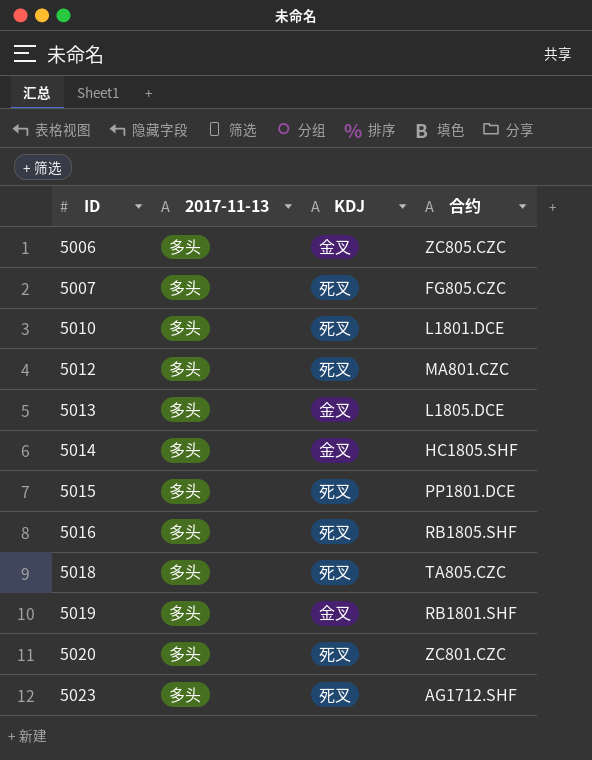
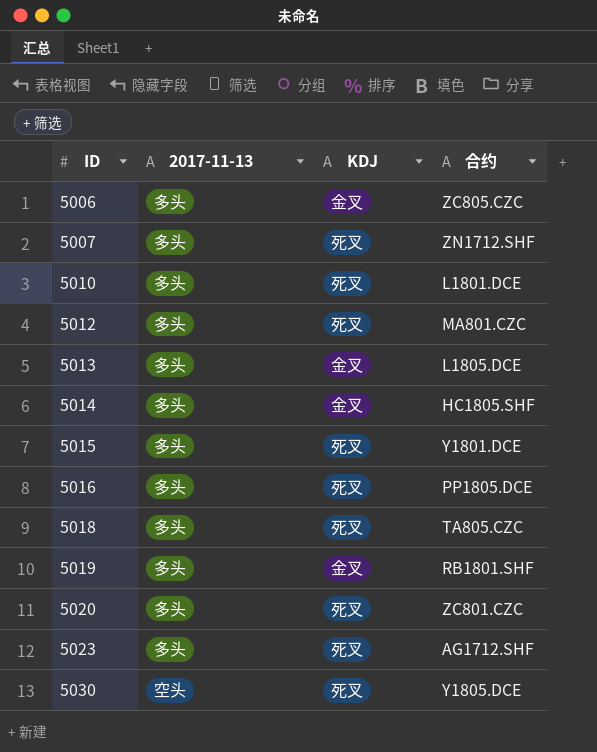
5007 | 合约: FG805.CZC -> ZN1712.SHF
5015 | 合约: PP1801.DCE -> Y1801.DCE
5016 | 合约: RB1805.SHF -> PP1805.DCE
row 5030: none -> 空头 | 死叉 | Y1805.DCE

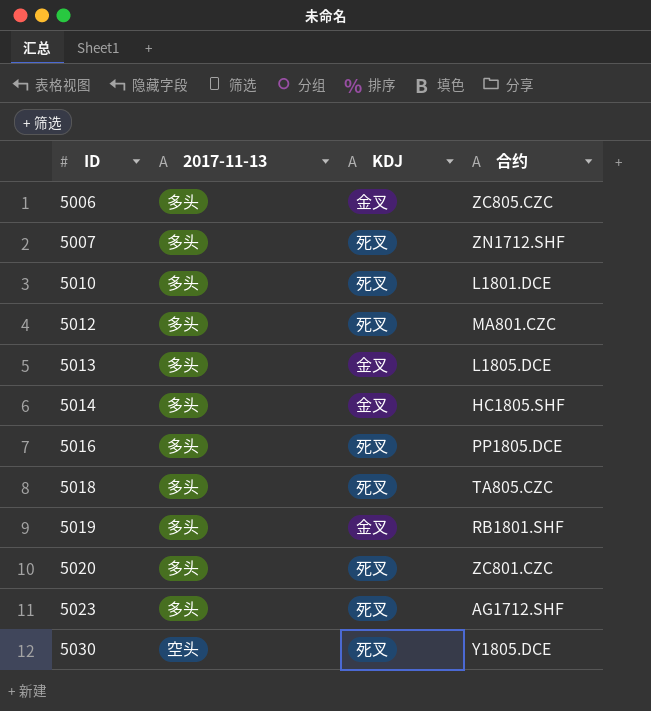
row 5015: 多头 | 死叉 | Y1801.DCE -> none

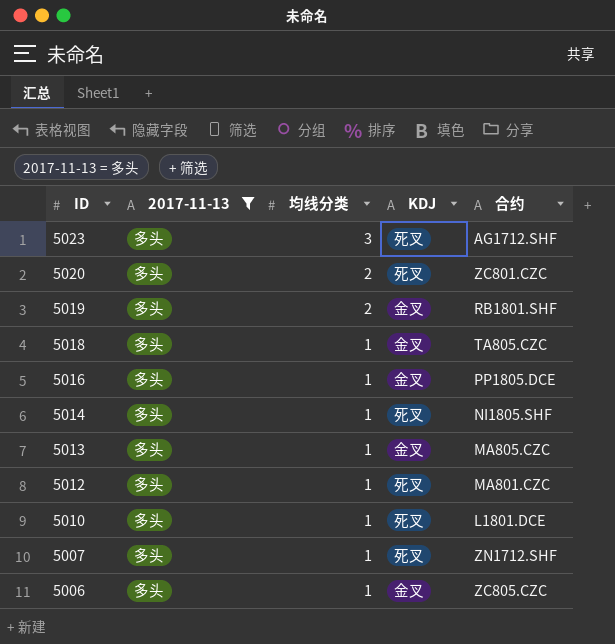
filter: none -> 2017-11-13 = 多头
row order: ID ascending -> ID descending
column 均线分类 | position: none -> 3
5018 | KDJ: 死叉 -> 金叉
5016 | KDJ: 死叉 -> 金叉
5014 | KDJ: 金叉 -> 死叉
5014 | 合约: HC1805.SHF -> NI1805.SHF
5013 | 合约: L1805.DCE -> MA805.CZC

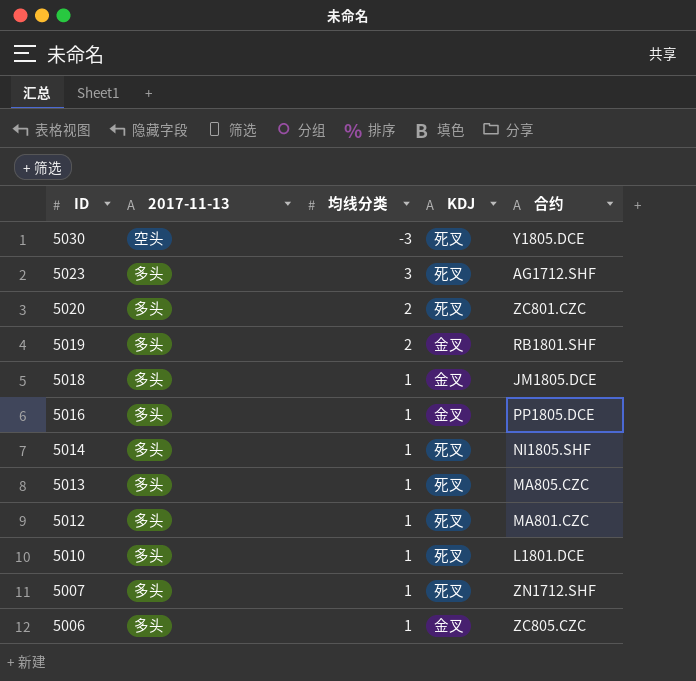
filter: 2017-11-13 = 多头 -> none
5018 | 合约: TA805.CZC -> JM1805.DCE
5013 | KDJ: 金叉 -> 死叉

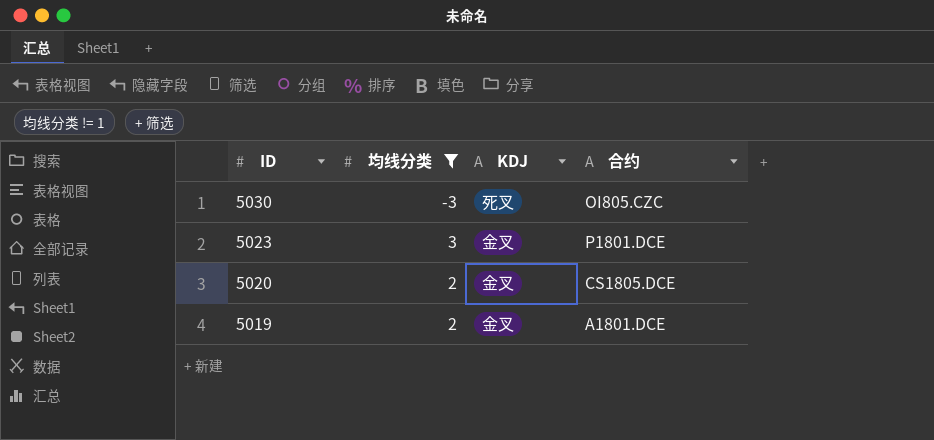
filter: none -> 均线分类 != 1
column 2017-11-13 | position: 2 -> none
5030 | 合约: Y1805.DCE -> OI805.CZC
5023 | KDJ: 死叉 -> 金叉
5023 | 合约: AG1712.SHF -> P1801.DCE
5020 | KDJ: 死叉 -> 金叉
5020 | 合约: ZC801.CZC -> CS1805.DCE
5019 | 合约: RB1801.SHF -> A1801.DCE

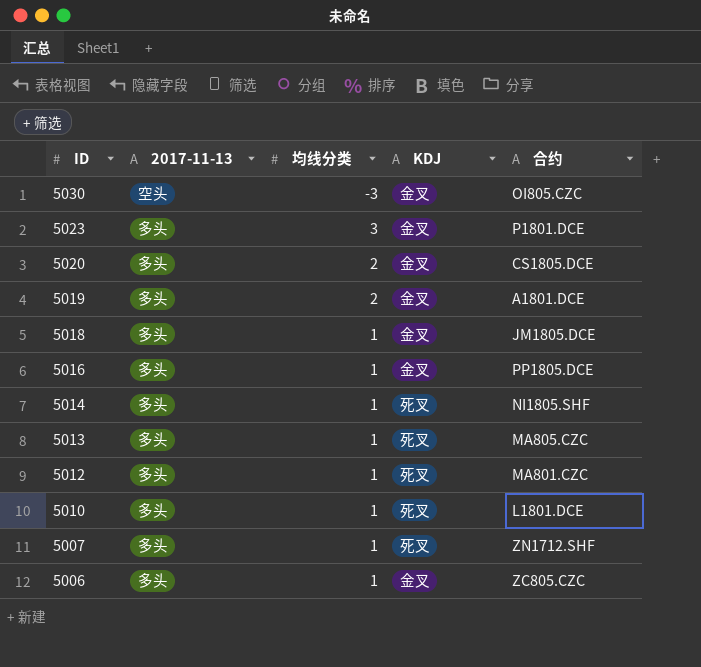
filter: 均线分类 != 1 -> none
column 2017-11-13 | position: none -> 2
5030 | KDJ: 死叉 -> 金叉

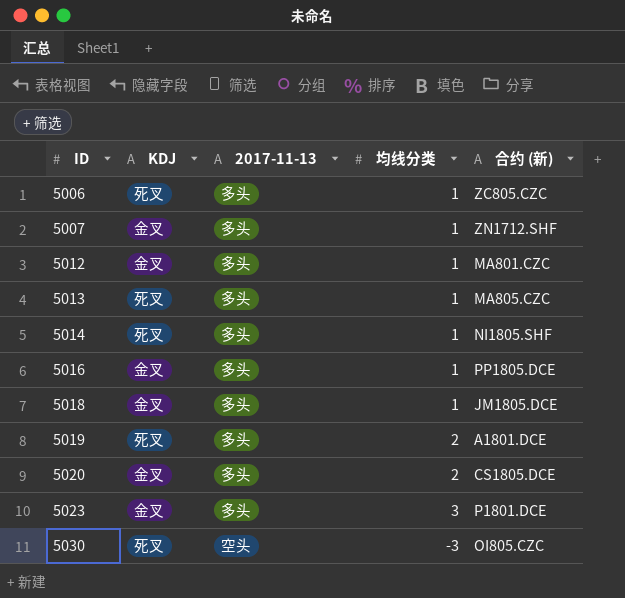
row order: ID descending -> ID ascending
column KDJ | position: 4 -> 2
column name: 合约 -> 合约 (新)
row 5010: 多头 | 1 | 死叉 | L1801.DCE -> none
5006 | KDJ: 金叉 -> 死叉
5007 | KDJ: 死叉 -> 金叉
5012 | KDJ: 死叉 -> 金叉
5019 | KDJ: 金叉 -> 死叉
5030 | KDJ: 金叉 -> 死叉

